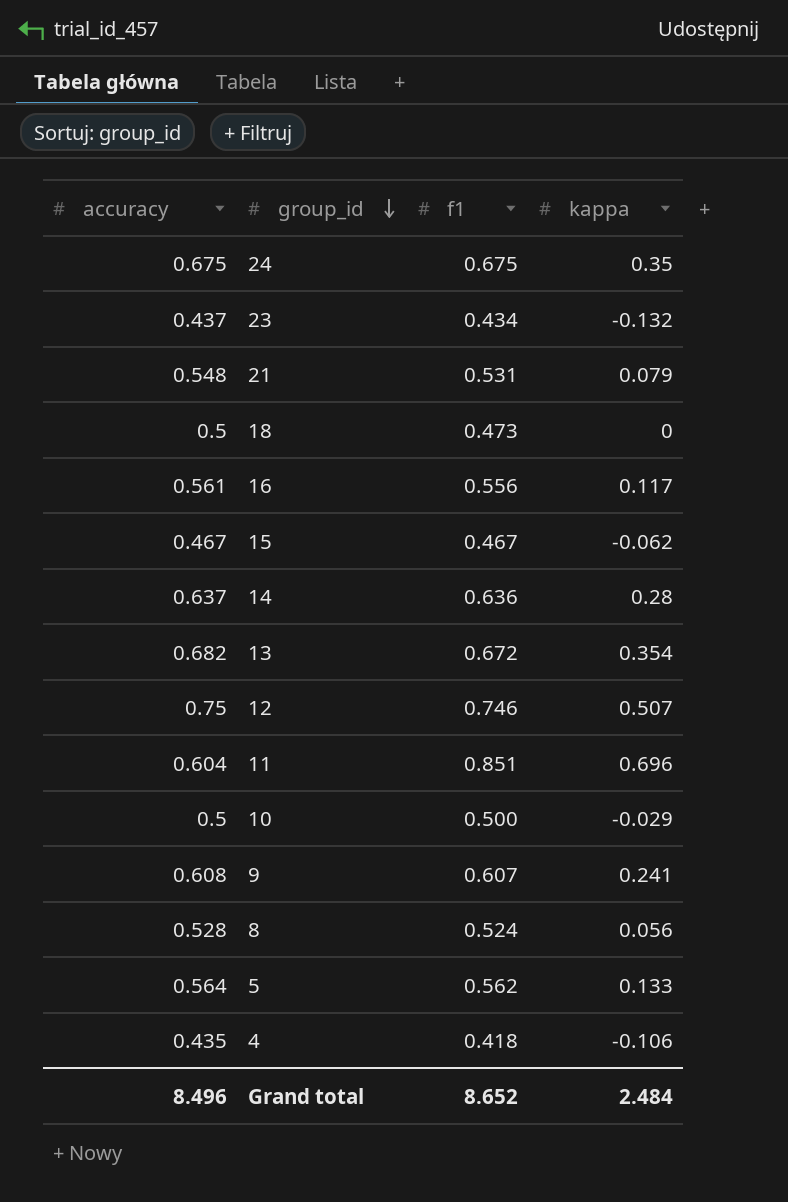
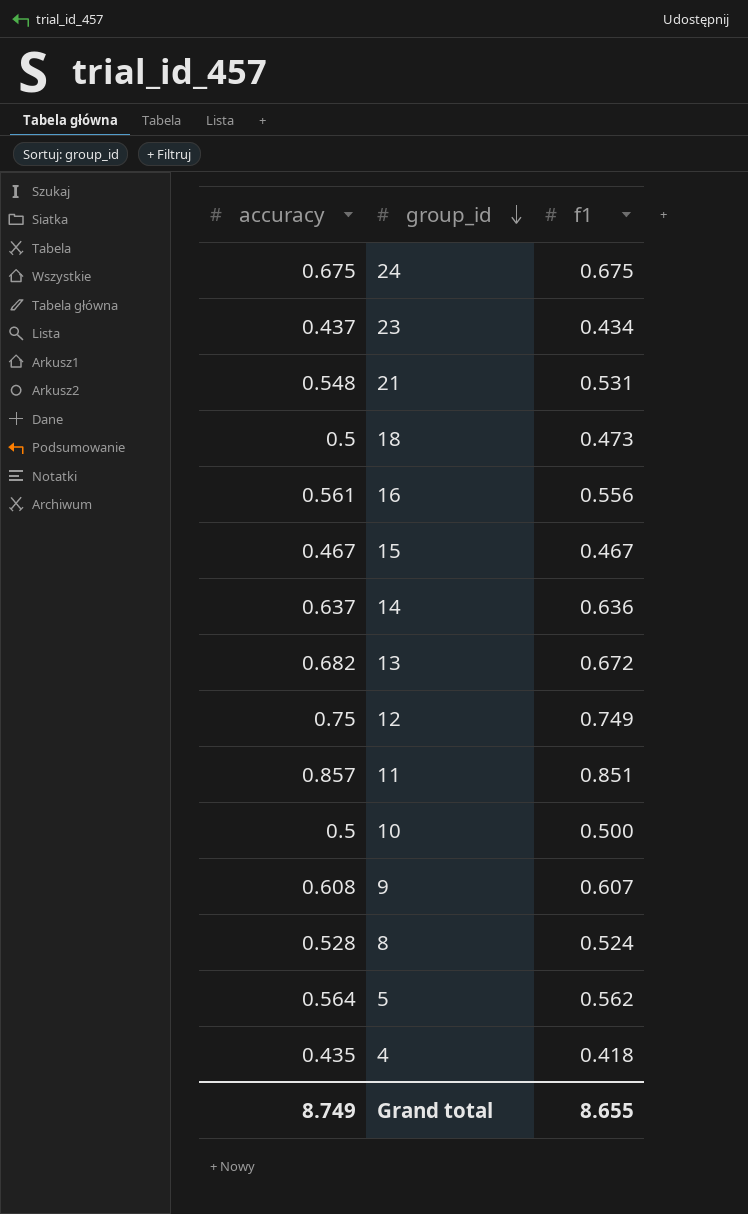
column kappa | position: 4 -> none
12 | f1: 0.746 -> 0.749
11 | accuracy: 0.604 -> 0.857
Grand total | accuracy: 8.496 -> 8.749
Grand total | f1: 8.652 -> 8.655

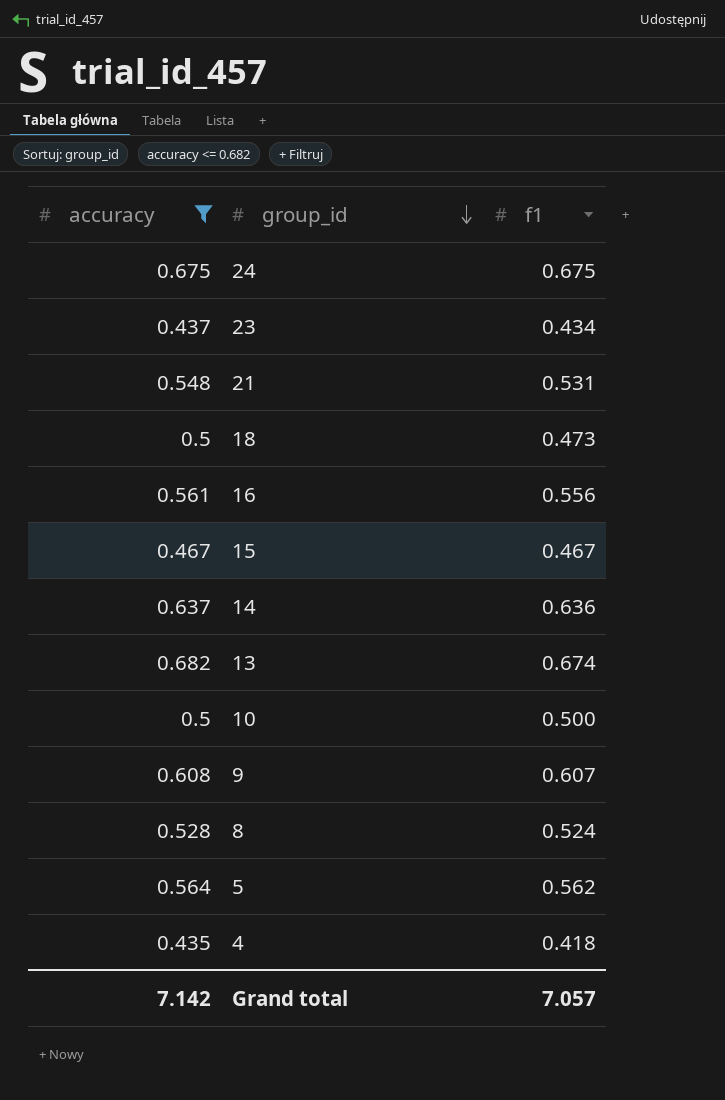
filter: none -> accuracy <= 0.682
13 | f1: 0.672 -> 0.674
Grand total | accuracy: 8.749 -> 7.142
Grand total | f1: 8.655 -> 7.057

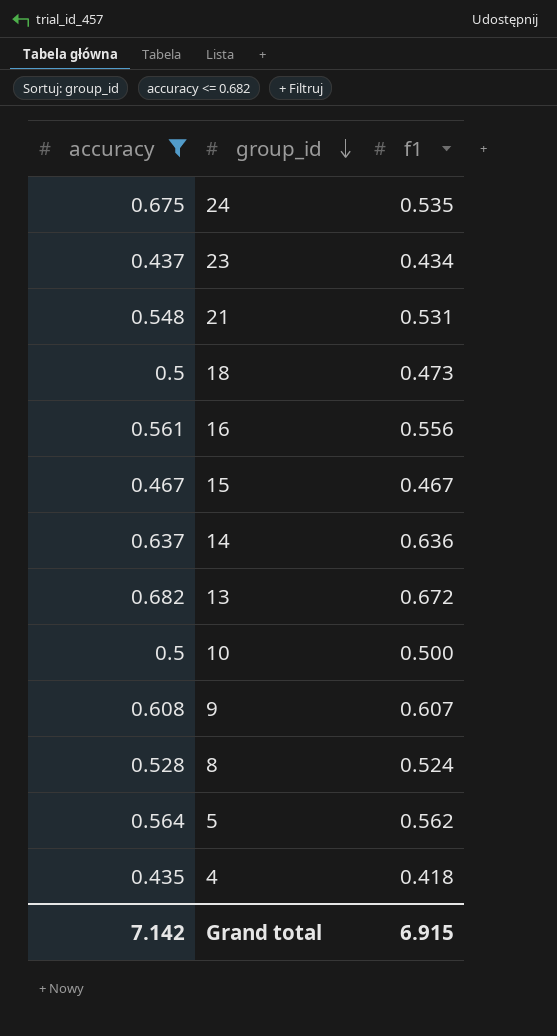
24 | f1: 0.675 -> 0.535
13 | f1: 0.674 -> 0.672
Grand total | f1: 7.057 -> 6.915

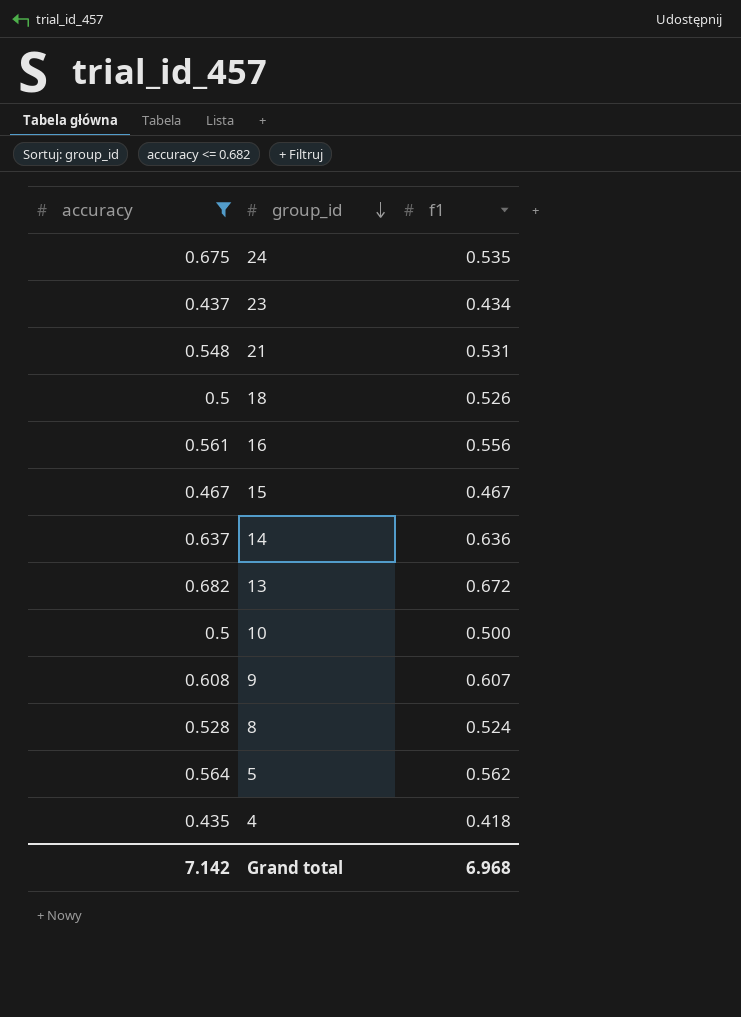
18 | f1: 0.473 -> 0.526
Grand total | f1: 6.915 -> 6.968

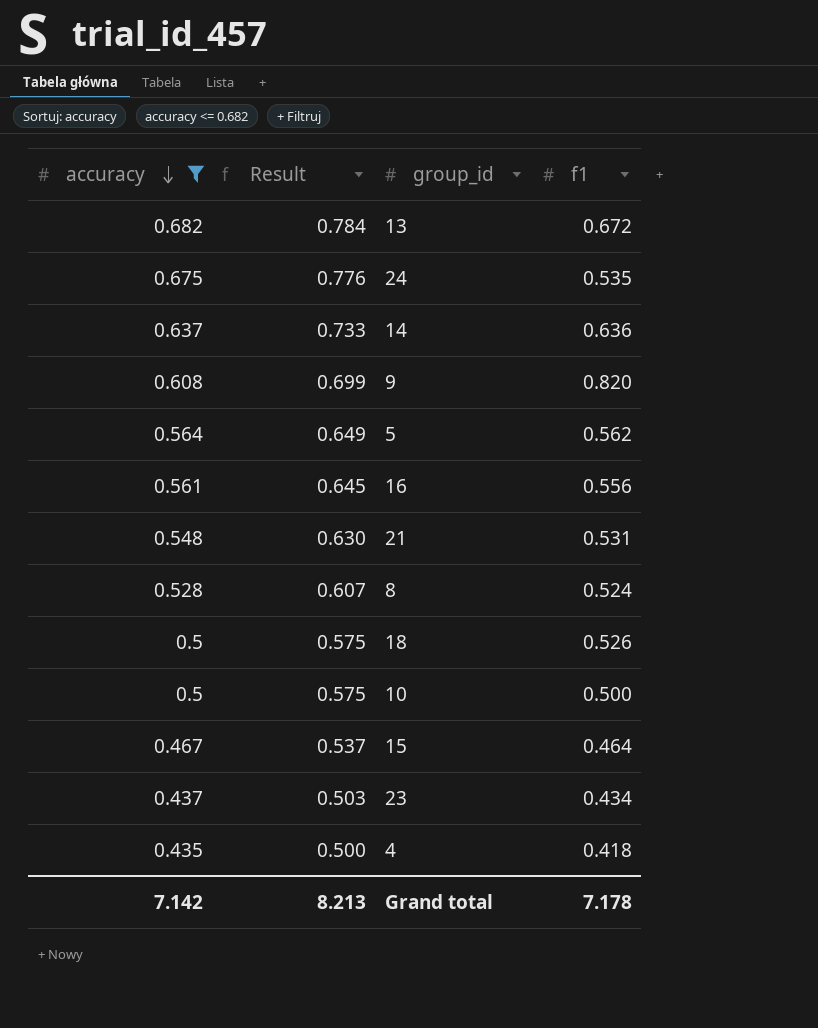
row order: group_id descending -> accuracy descending
column Result | formula: none -> [accuracy] * 1.15
9 | f1: 0.607 -> 0.820
15 | f1: 0.467 -> 0.464
Grand total | f1: 6.968 -> 7.178

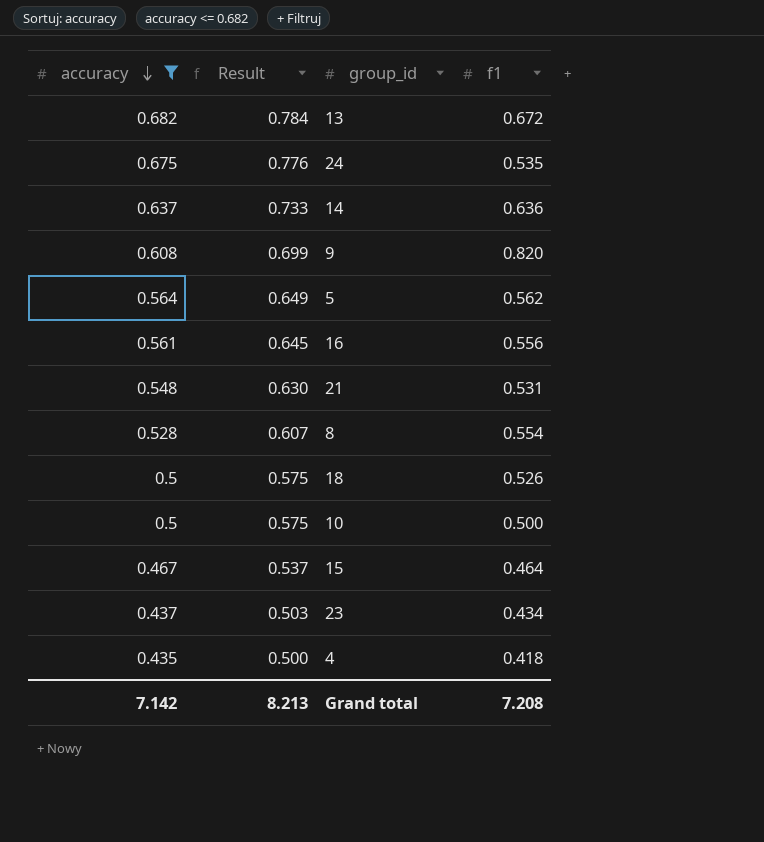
8 | f1: 0.524 -> 0.554
Grand total | f1: 7.178 -> 7.208

